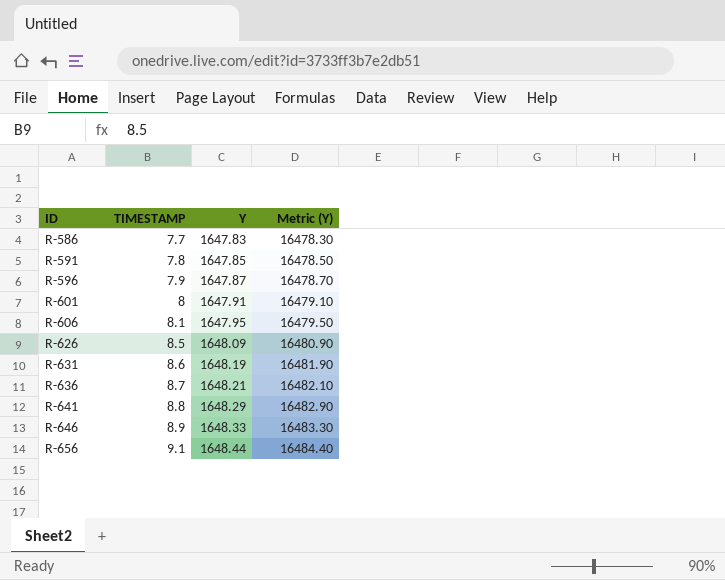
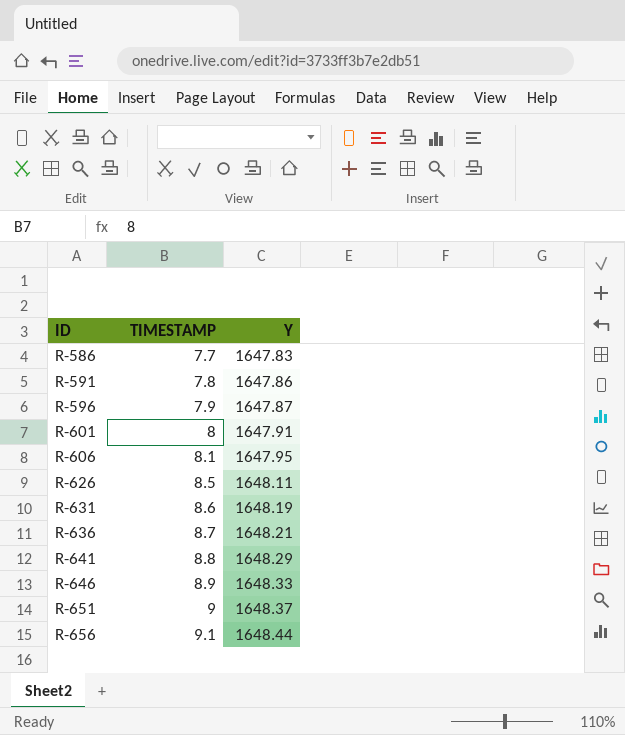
column Metric (Y) | formula: [Y] * 10 -> none
R-591 | Y: 1647.85 -> 1647.86
R-626 | Y: 1648.09 -> 1648.11
row R-651: none -> 9 | 1648.37

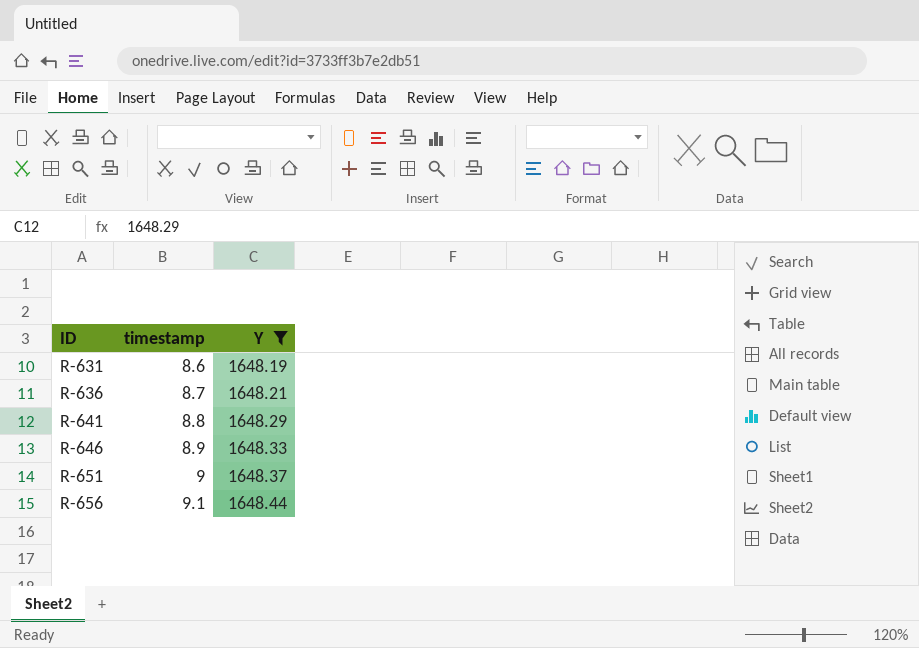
filter: none -> Y >= 1648.19
column name: TIMESTAMP -> timestamp

